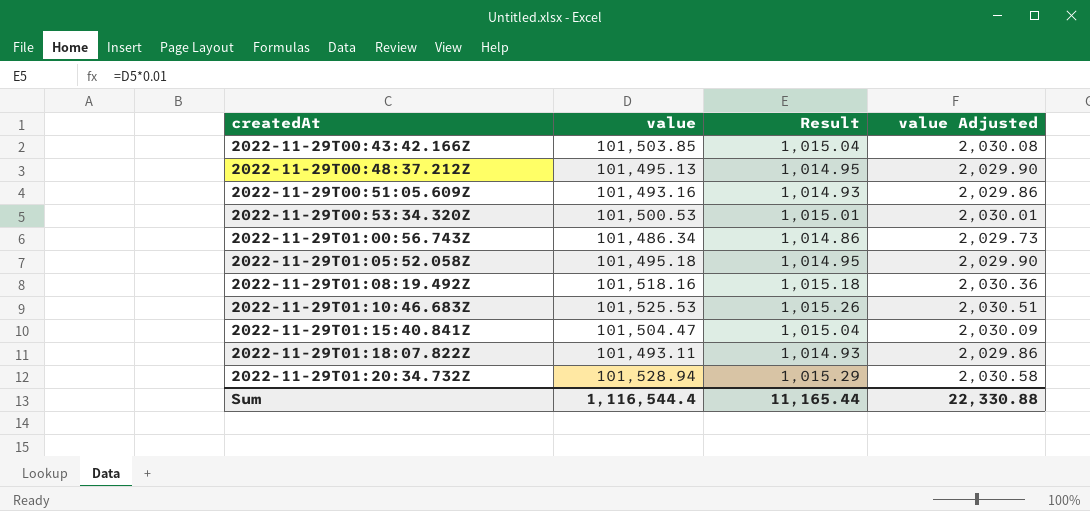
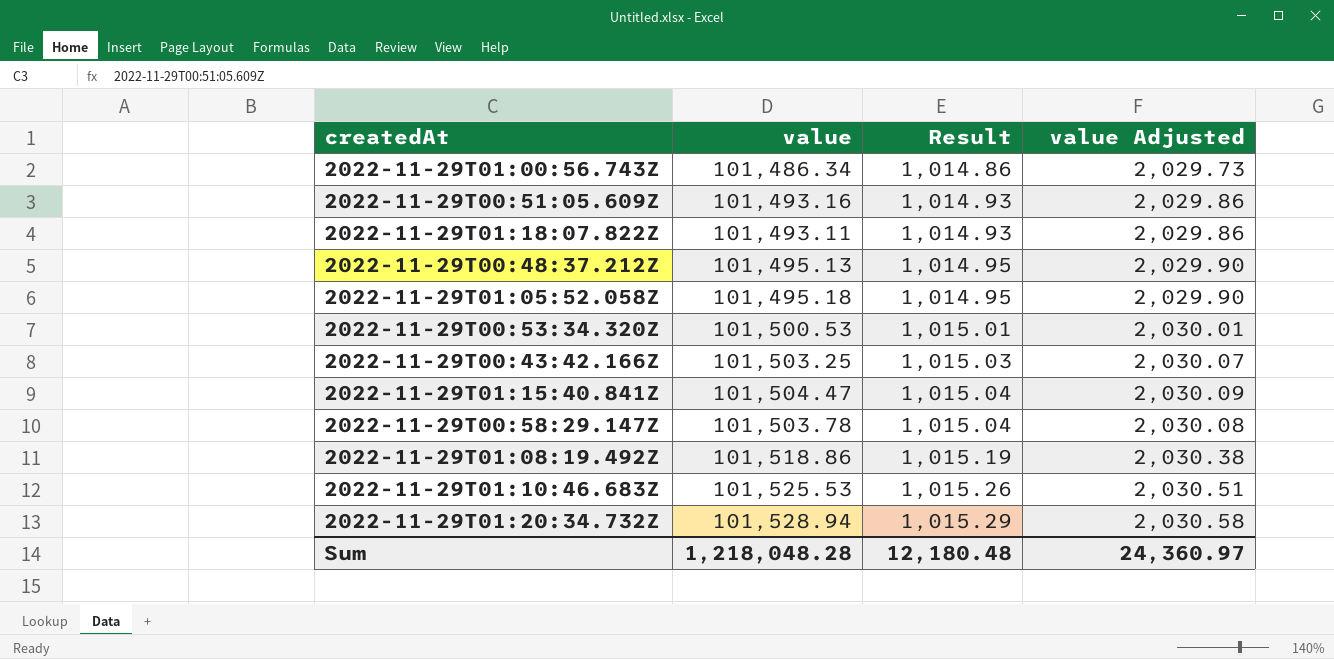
row order: createdAt ascending -> Result ascending
2022-11-29T00:43:42.166Z | value: 101,503.85 -> 101,503.25
2022-11-29T00:43:42.166Z | Result: 1,015.04 -> 1,015.03
2022-11-29T00:43:42.166Z | value Adjusted: 2,030.08 -> 2,030.07
row 2022-11-29T00:58:29.147Z: none -> 101,503.78 | 1,015.04 | 2,030.08
2022-11-29T01:08:19.492Z | value: 101,518.16 -> 101,518.86
2022-11-29T01:08:19.492Z | Result: 1,015.18 -> 1,015.19
2022-11-29T01:08:19.492Z | value Adjusted: 2,030.36 -> 2,030.38
Sum | value: 1,116,544.4 -> 1,218,048.28
Sum | Result: 11,165.44 -> 12,180.48
Sum | value Adjusted: 22,330.88 -> 24,360.97

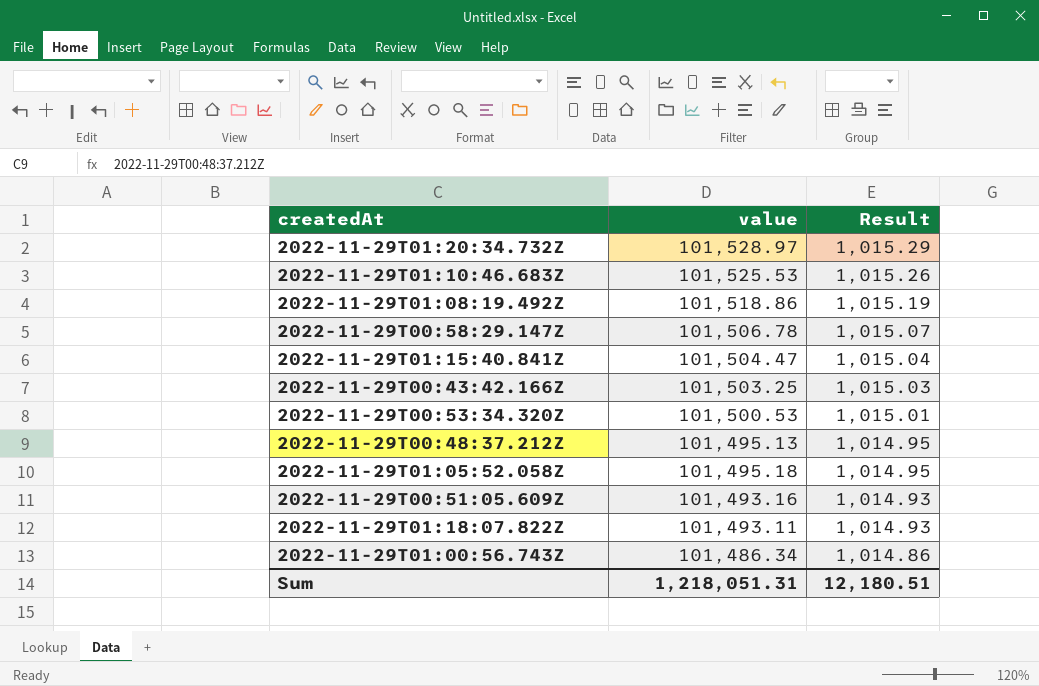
row order: Result ascending -> Result descending
column value Adjusted | formula: [value] * 0.02 -> none
2022-11-29T01:20:34.732Z | value: 101,528.94 -> 101,528.97
2022-11-29T00:58:29.147Z | value: 101,503.78 -> 101,506.78
2022-11-29T00:58:29.147Z | Result: 1,015.04 -> 1,015.07
Sum | value: 1,218,048.28 -> 1,218,051.31
Sum | Result: 12,180.48 -> 12,180.51

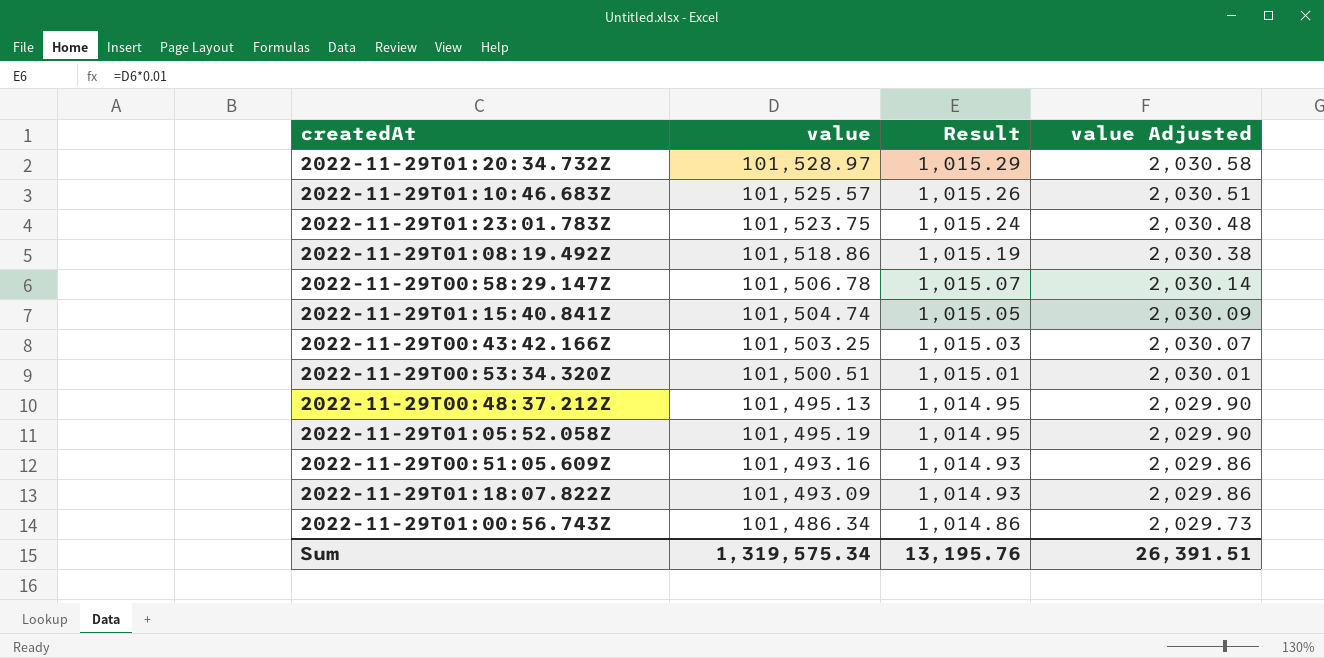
column value Adjusted | formula: none -> [value] * 0.02
2022-11-29T01:10:46.683Z | value: 101,525.53 -> 101,525.57
row 2022-11-29T01:23:01.783Z: none -> 101,523.75 | 1,015.24 | 2,030.48
2022-11-29T01:15:40.841Z | value: 101,504.47 -> 101,504.74
2022-11-29T01:15:40.841Z | Result: 1,015.04 -> 1,015.05
2022-11-29T00:53:34.320Z | value: 101,500.53 -> 101,500.51
2022-11-29T01:05:52.058Z | value: 101,495.18 -> 101,495.19
2022-11-29T01:18:07.822Z | value: 101,493.11 -> 101,493.09
Sum | value: 1,218,051.31 -> 1,319,575.34
Sum | Result: 12,180.51 -> 13,195.76

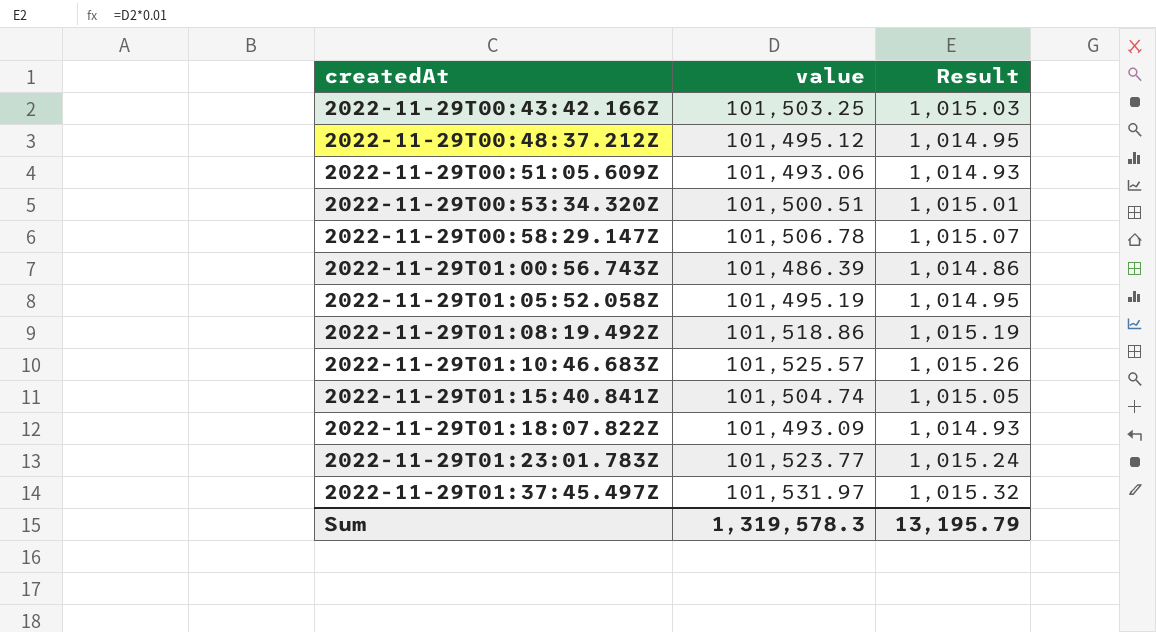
row order: Result descending -> createdAt ascending
column value Adjusted | formula: [value] * 0.02 -> none
row 2022-11-29T01:20:34.732Z: 101,528.97 | 1,015.29 | 2,030.58 -> none
2022-11-29T00:48:37.212Z | value: 101,495.13 -> 101,495.12
2022-11-29T00:51:05.609Z | value: 101,493.16 -> 101,493.06
2022-11-29T01:00:56.743Z | value: 101,486.34 -> 101,486.39
2022-11-29T01:23:01.783Z | value: 101,523.75 -> 101,523.77
row 2022-11-29T01:37:45.497Z: none -> 101,531.97 | 1,015.32
Sum | value: 1,319,575.34 -> 1,319,578.3
Sum | Result: 13,195.76 -> 13,195.79

